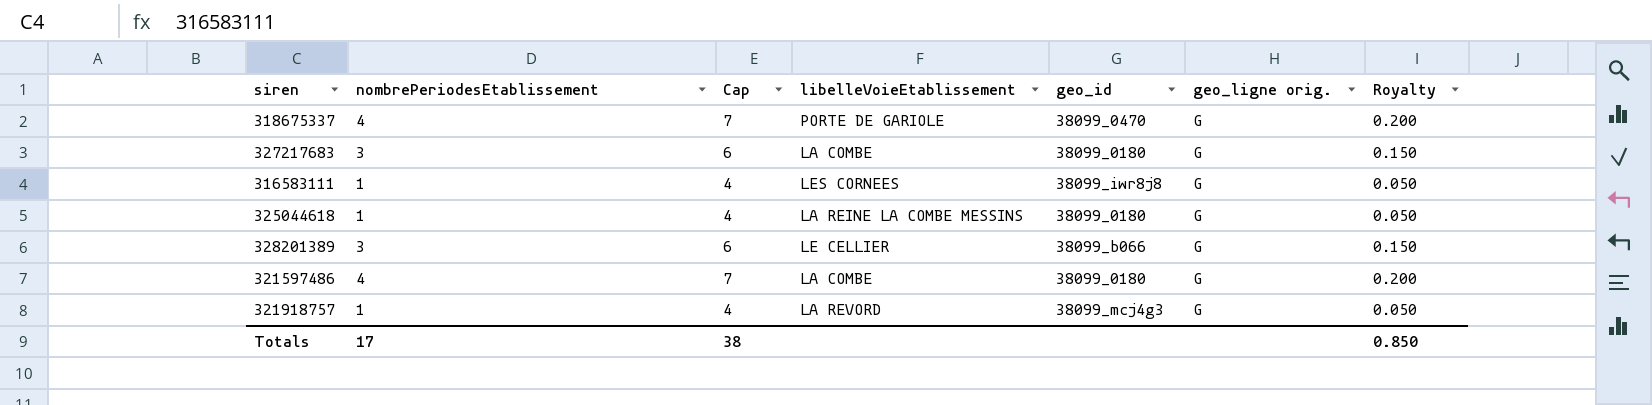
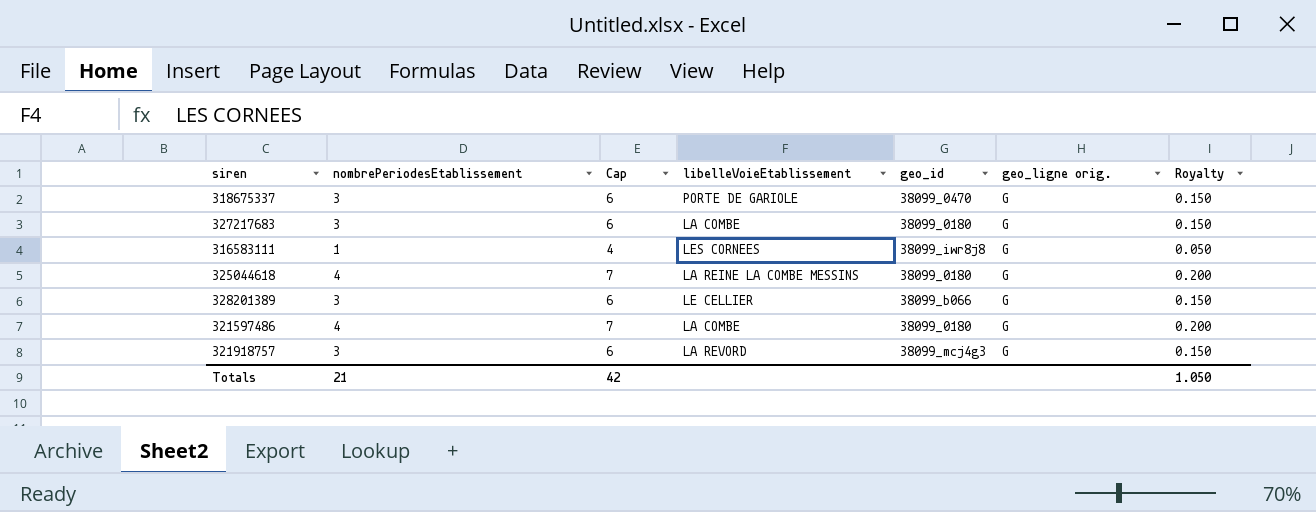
318675337 | nombrePeriodesEtablissement: 4 -> 3
318675337 | Cap: 7 -> 6
318675337 | Royalty: 0.200 -> 0.150
325044618 | nombrePeriodesEtablissement: 1 -> 4
325044618 | Cap: 4 -> 7
325044618 | Royalty: 0.050 -> 0.200
321918757 | nombrePeriodesEtablissement: 1 -> 3
321918757 | Cap: 4 -> 6
321918757 | Royalty: 0.050 -> 0.150
Totals | nombrePeriodesEtablissement: 17 -> 21
Totals | Cap: 38 -> 42
Totals | Royalty: 0.850 -> 1.050

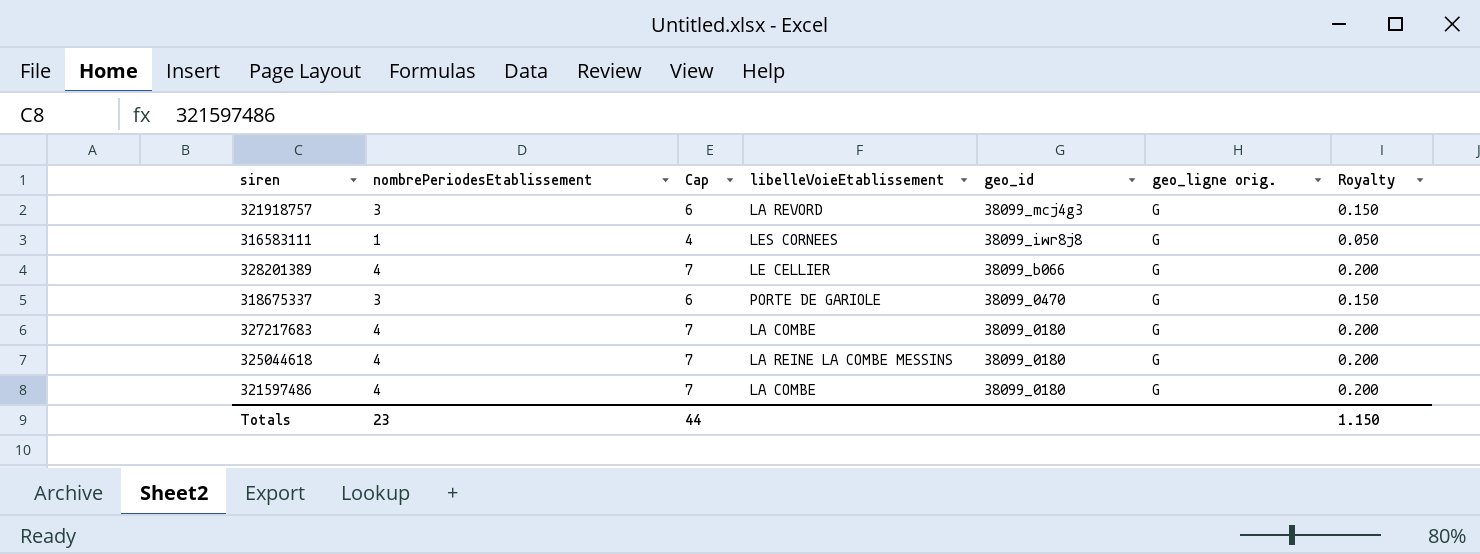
row order: none -> geo_id descending
328201389 | nombrePeriodesEtablissement: 3 -> 4
328201389 | Cap: 6 -> 7
328201389 | Royalty: 0.150 -> 0.200
327217683 | nombrePeriodesEtablissement: 3 -> 4
327217683 | Cap: 6 -> 7
327217683 | Royalty: 0.150 -> 0.200
Totals | nombrePeriodesEtablissement: 21 -> 23
Totals | Cap: 42 -> 44
Totals | Royalty: 1.050 -> 1.150

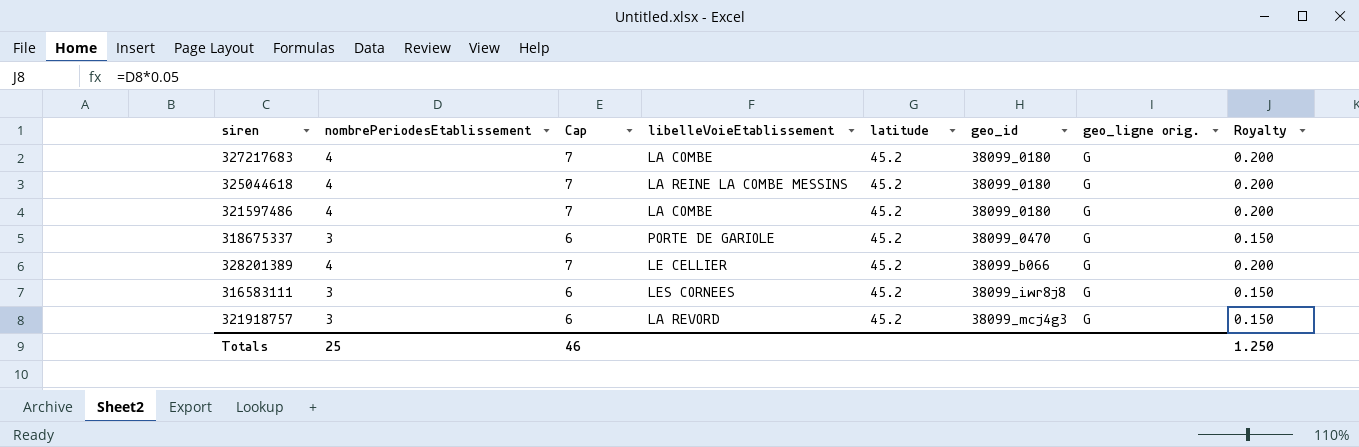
row order: geo_id descending -> geo_id ascending
column latitude | position: none -> 5
316583111 | nombrePeriodesEtablissement: 1 -> 3
316583111 | Cap: 4 -> 6
316583111 | Royalty: 0.050 -> 0.150
Totals | nombrePeriodesEtablissement: 23 -> 25
Totals | Cap: 44 -> 46
Totals | Royalty: 1.150 -> 1.250

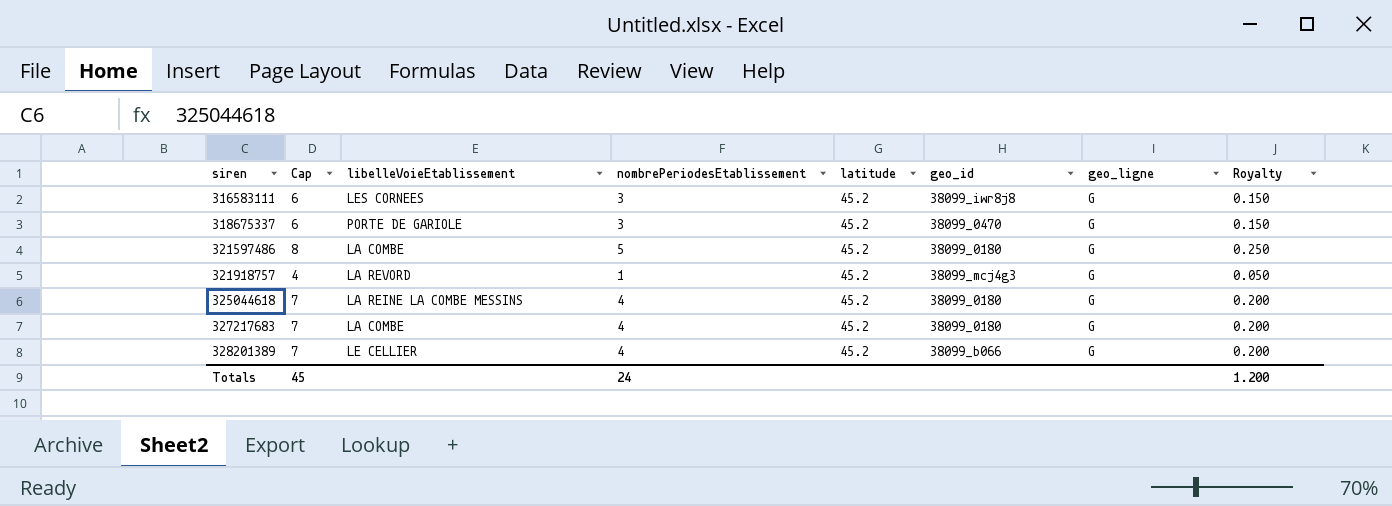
row order: geo_id ascending -> siren ascending
column nombrePeriodesEtablissement | position: 2 -> 4
column name: geo_ligne orig. -> geo_ligne
321597486 | Cap: 7 -> 8
321597486 | nombrePeriodesEtablissement: 4 -> 5
321597486 | Royalty: 0.200 -> 0.250
321918757 | Cap: 6 -> 4
321918757 | nombrePeriodesEtablissement: 3 -> 1
321918757 | Royalty: 0.150 -> 0.050
Totals | Cap: 46 -> 45
Totals | nombrePeriodesEtablissement: 25 -> 24
Totals | Royalty: 1.250 -> 1.200

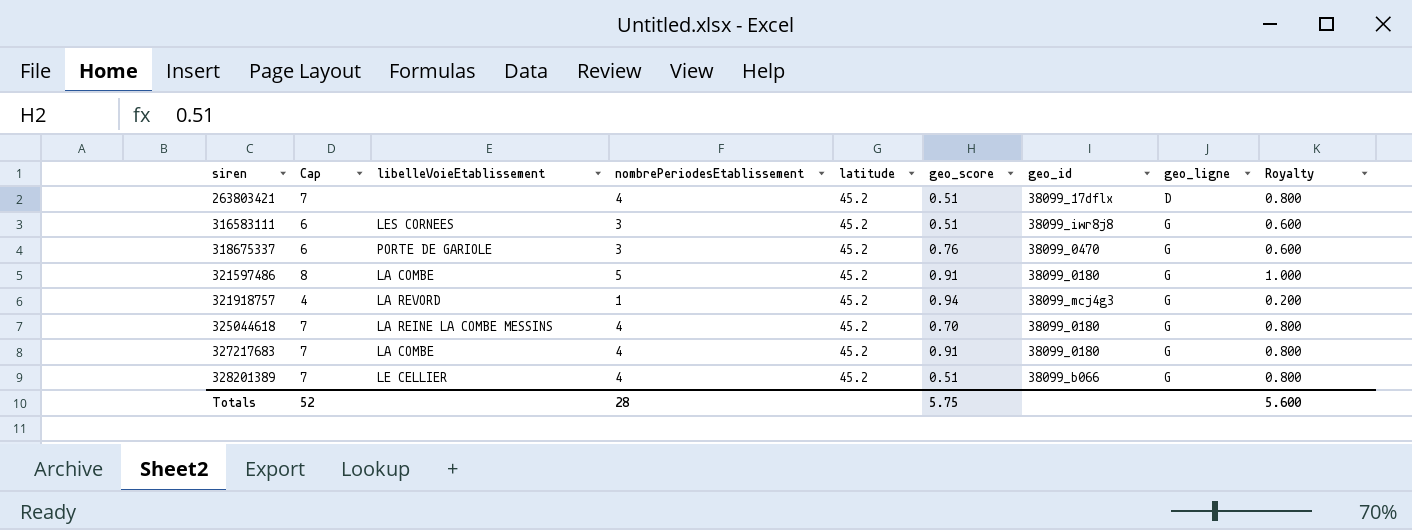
column geo_score | position: none -> 6
column Royalty | formula: [nombrePeriodesEtablissement] * 0.05 -> [nombrePeriodesEtablissement] * 0.2
row 263803421: none -> 7 | none | 4 | 45.2 | 0.51 | 38099_17dflx | D | 0.800
Totals | Cap: 45 -> 52
Totals | nombrePeriodesEtablissement: 24 -> 28
Totals | Royalty: 1.200 -> 5.600

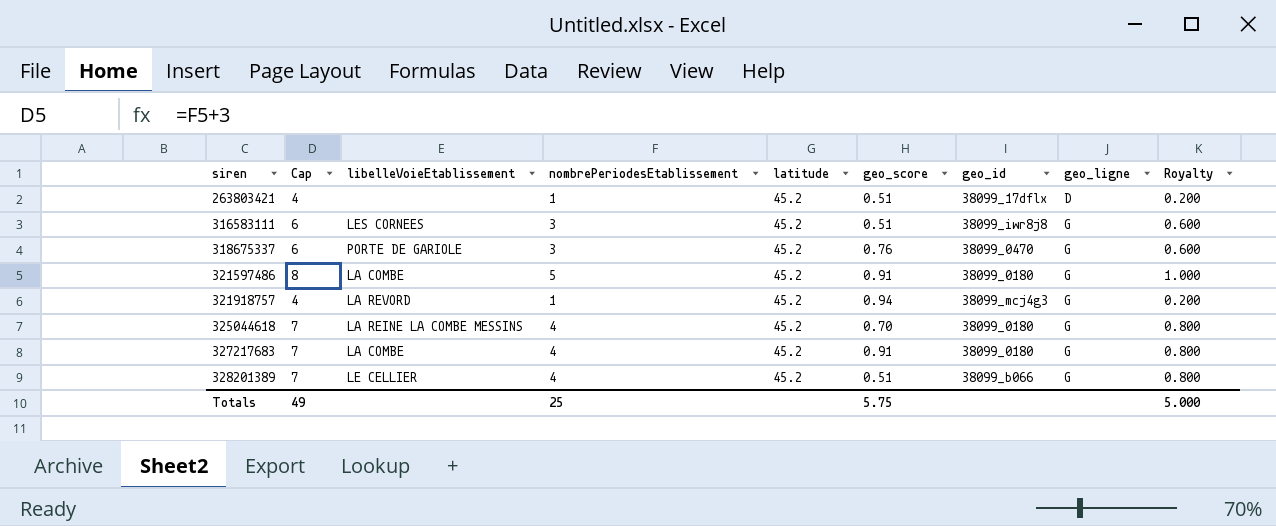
263803421 | Cap: 7 -> 4
263803421 | nombrePeriodesEtablissement: 4 -> 1
263803421 | Royalty: 0.800 -> 0.200
Totals | Cap: 52 -> 49
Totals | nombrePeriodesEtablissement: 28 -> 25
Totals | Royalty: 5.600 -> 5.000

